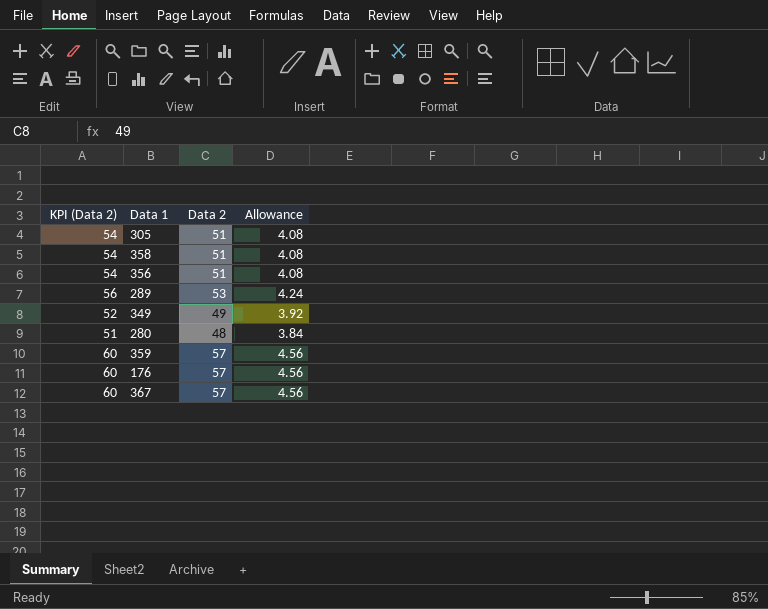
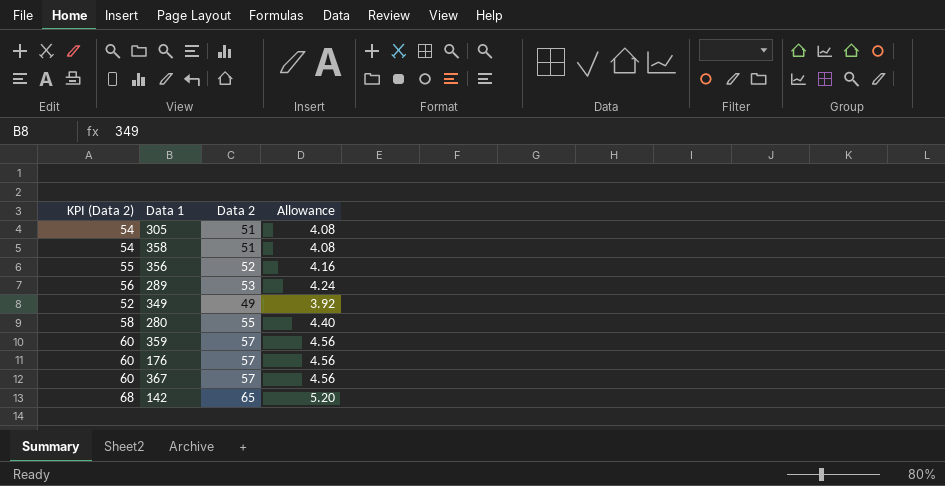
356 | KPI (Data 2): 54 -> 55
356 | Data 2: 51 -> 52
356 | Allowance: 4.08 -> 4.16
280 | KPI (Data 2): 51 -> 58
280 | Data 2: 48 -> 55
280 | Allowance: 3.84 -> 4.40
row 142: none -> 68 | 65 | 5.20

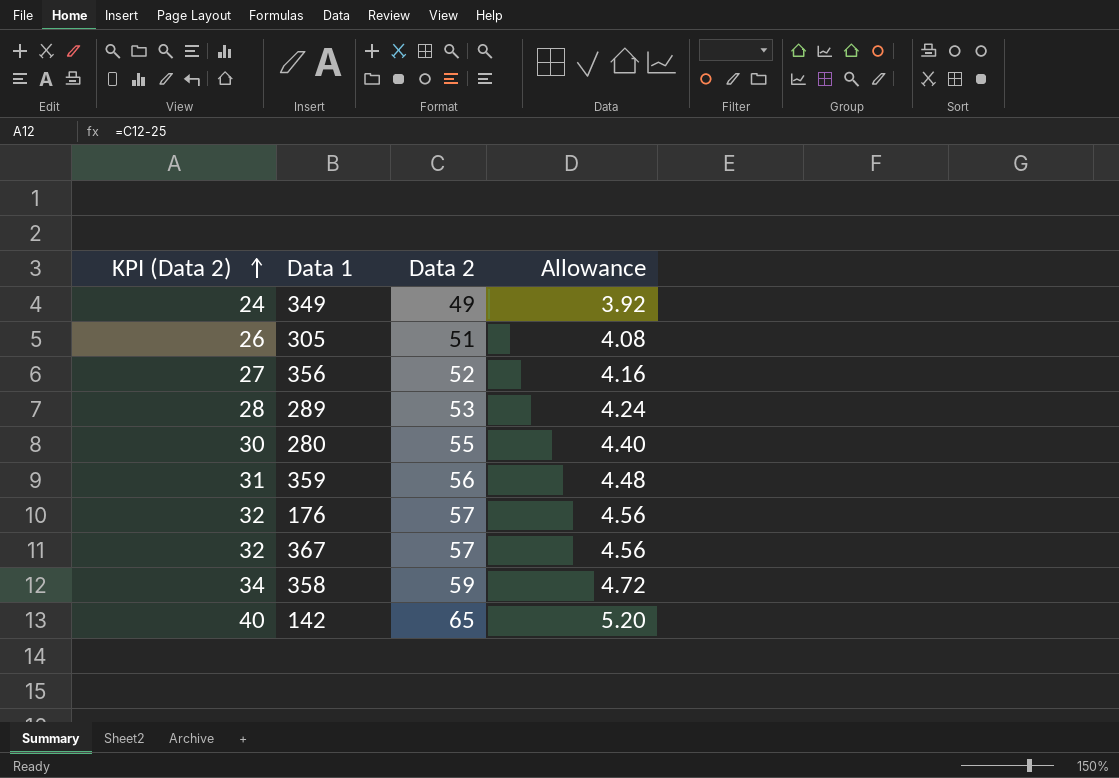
row order: none -> KPI (Data 2) ascending
column KPI (Data 2) | formula: [Data 2] + 3 -> [Data 2] - 25
359 | Data 2: 57 -> 56
359 | Allowance: 4.56 -> 4.48
358 | Data 2: 51 -> 59
358 | Allowance: 4.08 -> 4.72

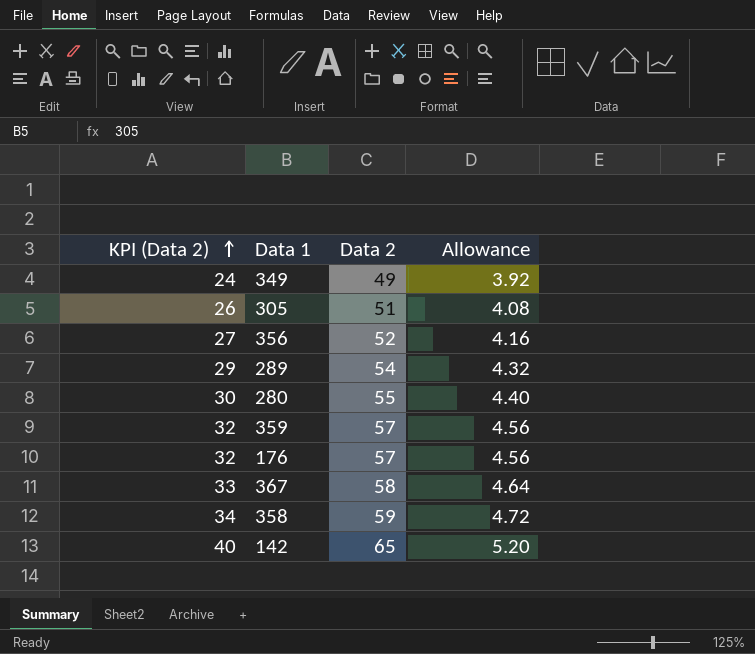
289 | KPI (Data 2): 28 -> 29
289 | Data 2: 53 -> 54
289 | Allowance: 4.24 -> 4.32
359 | KPI (Data 2): 31 -> 32
359 | Data 2: 56 -> 57
359 | Allowance: 4.48 -> 4.56
367 | KPI (Data 2): 32 -> 33
367 | Data 2: 57 -> 58
367 | Allowance: 4.56 -> 4.64

